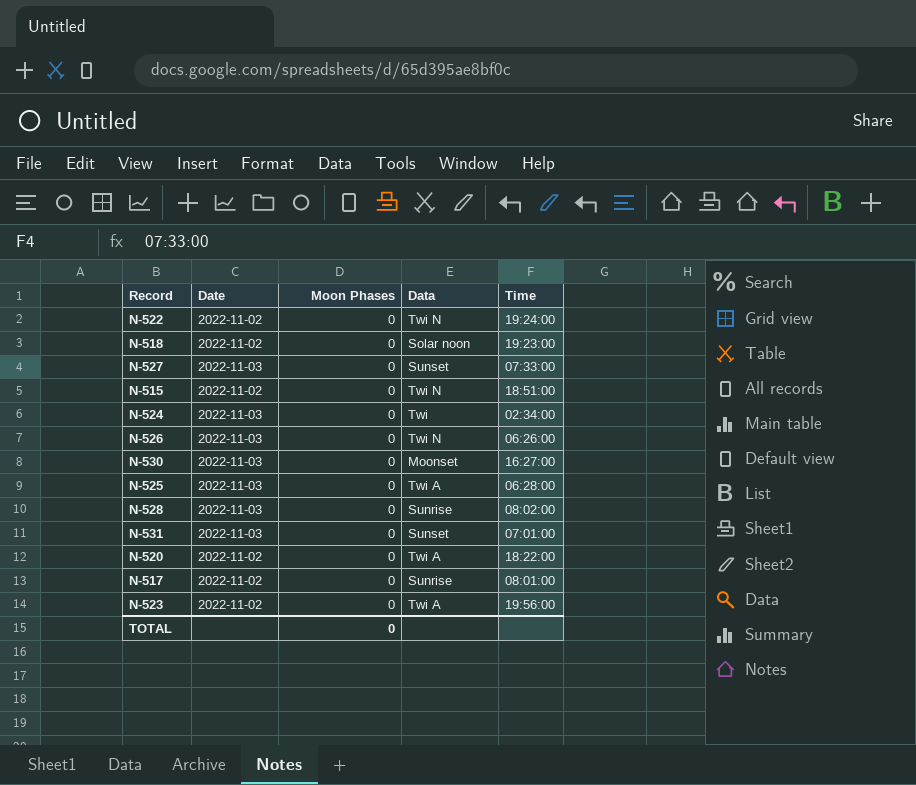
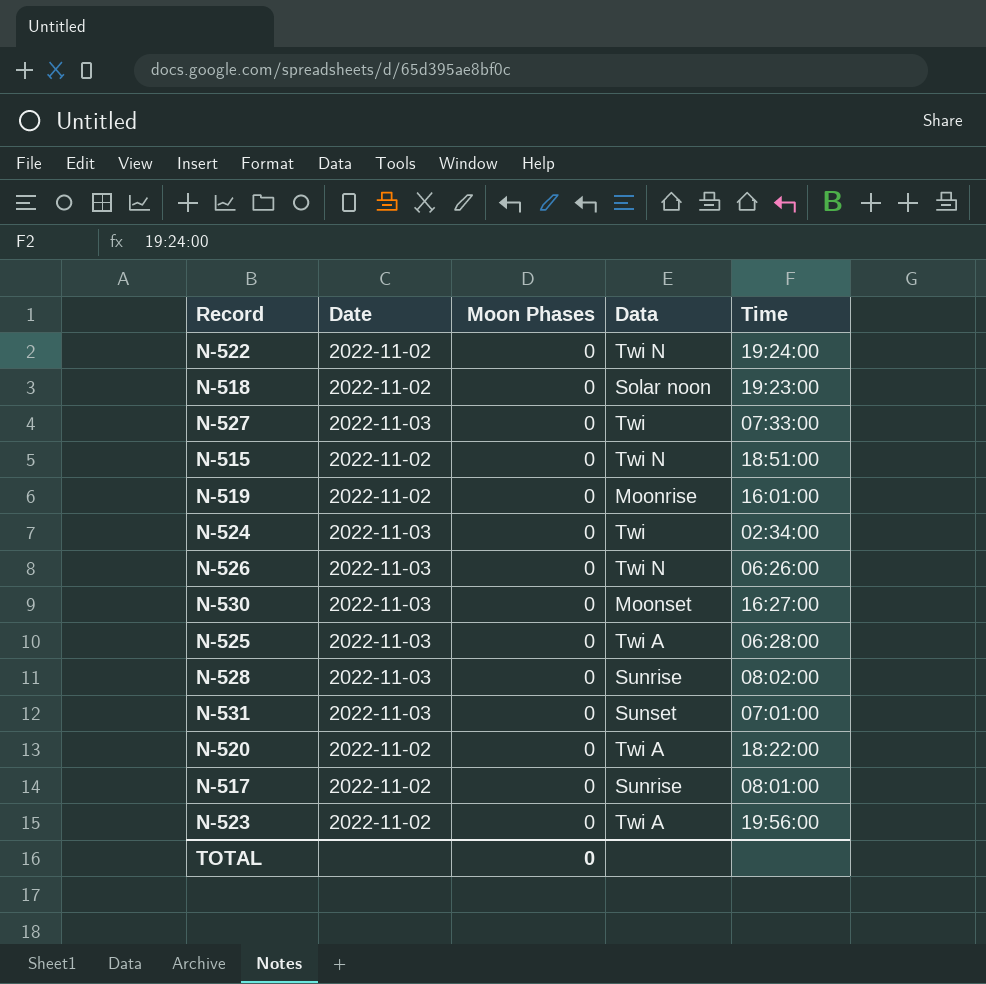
N-527 | Data: Sunset -> Twi
row N-519: none -> 2022-11-02 | 0 | Moonrise | 16:01:00

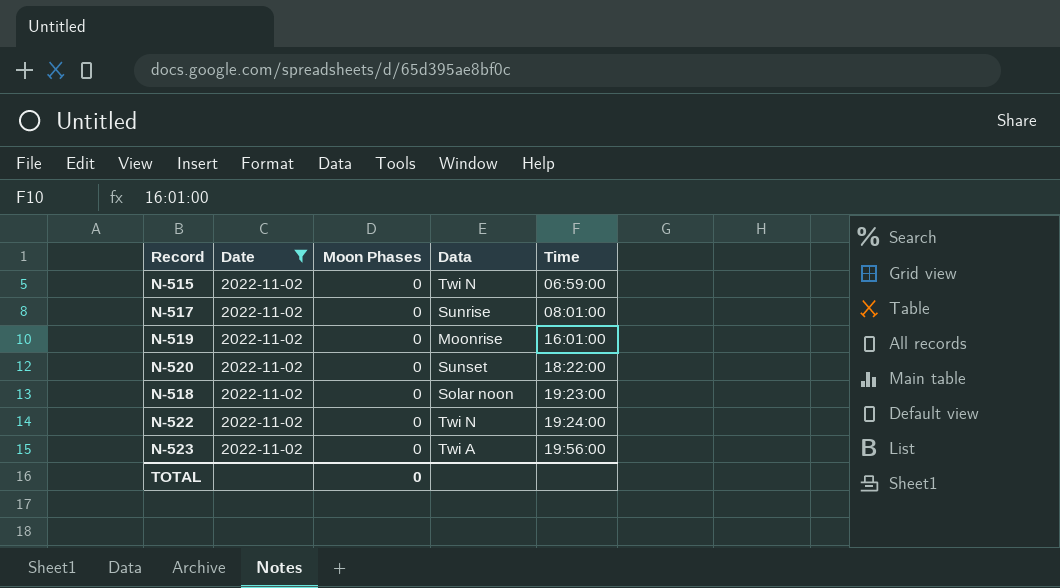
filter: none -> Date = 2022-11-02
row order: none -> Time ascending
N-515 | Time: 18:51:00 -> 06:59:00
N-520 | Data: Twi A -> Sunset

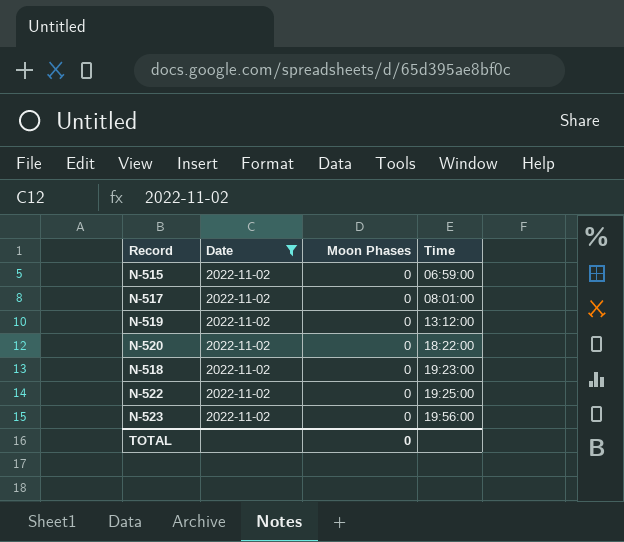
column Data | position: 4 -> none
N-519 | Time: 16:01:00 -> 13:12:00
N-522 | Time: 19:24:00 -> 19:25:00

